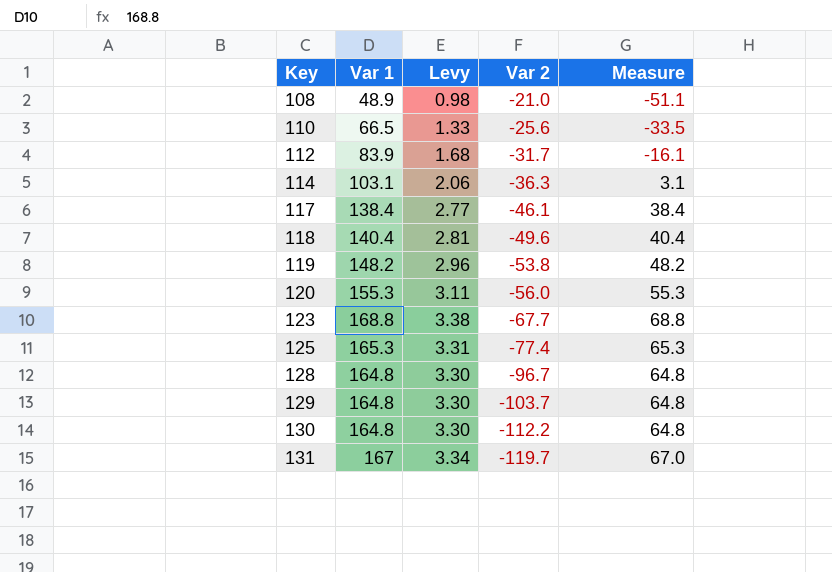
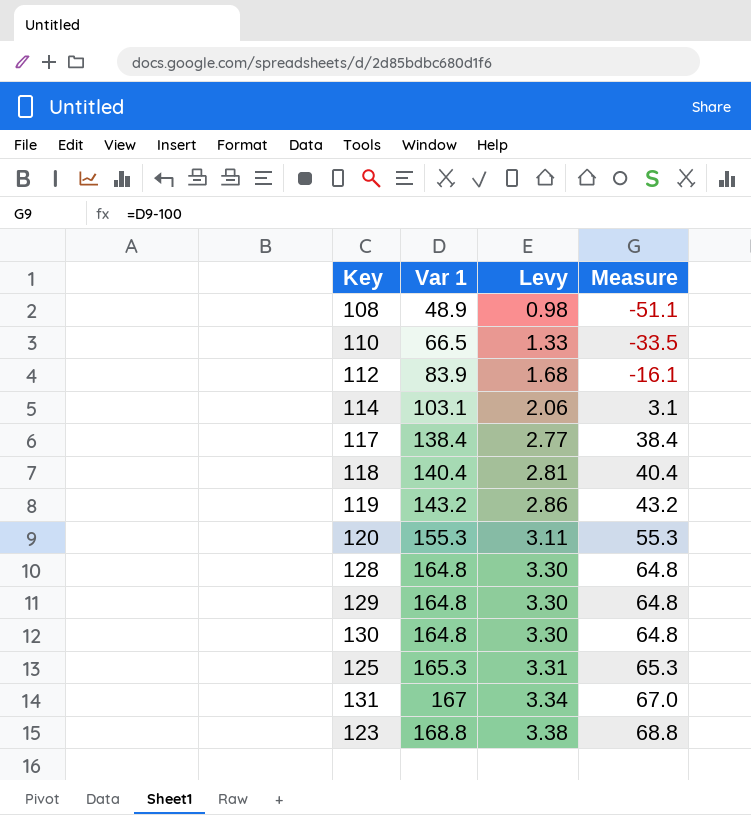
row order: Key ascending -> Var 1 ascending
column Var 2 | position: 4 -> none
119 | Var 1: 148.2 -> 143.2
119 | Levy: 2.96 -> 2.86
119 | Measure: 48.2 -> 43.2

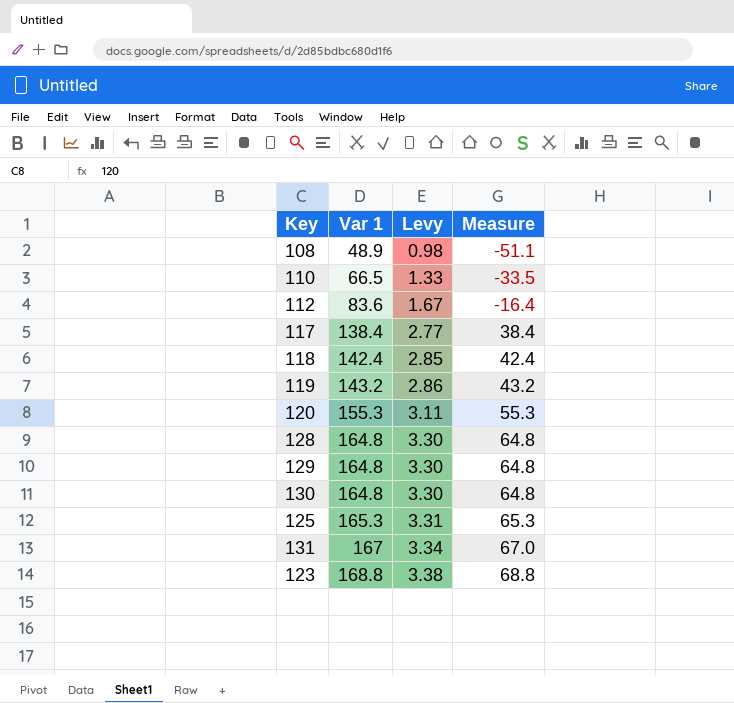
row 114: 103.1 | 2.06 | 3.1 -> none
112 | Var 1: 83.9 -> 83.6
112 | Levy: 1.68 -> 1.67
112 | Measure: -16.1 -> -16.4
118 | Var 1: 140.4 -> 142.4
118 | Levy: 2.81 -> 2.85
118 | Measure: 40.4 -> 42.4

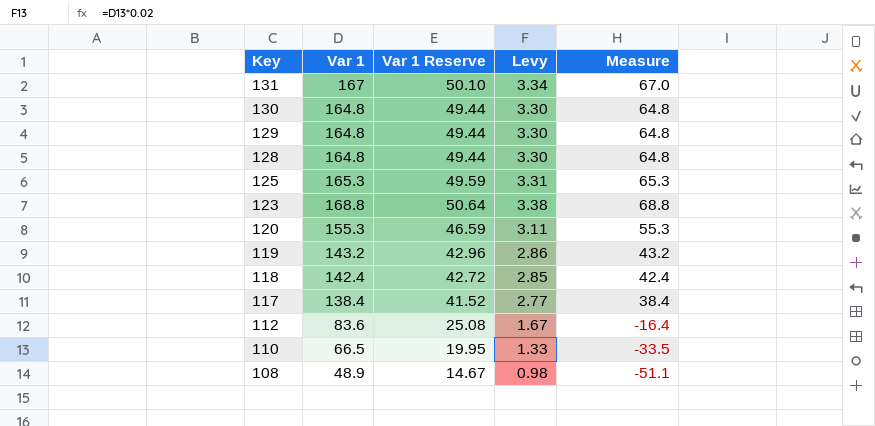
row order: Var 1 ascending -> Key descending
column Var 1 Reserve | formula: none -> [Var 1] * 0.3

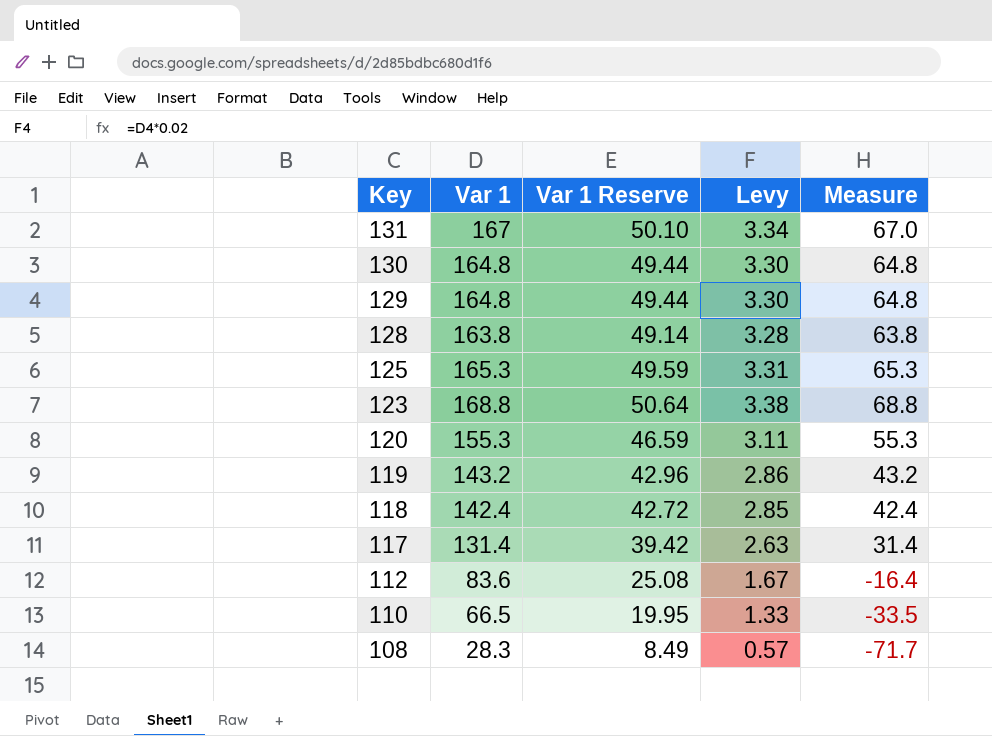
128 | Var 1: 164.8 -> 163.8
128 | Var 1 Reserve: 49.44 -> 49.14
128 | Levy: 3.30 -> 3.28
128 | Measure: 64.8 -> 63.8
117 | Var 1: 138.4 -> 131.4
117 | Var 1 Reserve: 41.52 -> 39.42
117 | Levy: 2.77 -> 2.63
117 | Measure: 38.4 -> 31.4
108 | Var 1: 48.9 -> 28.3
108 | Var 1 Reserve: 14.67 -> 8.49
108 | Levy: 0.98 -> 0.57
108 | Measure: -51.1 -> -71.7

